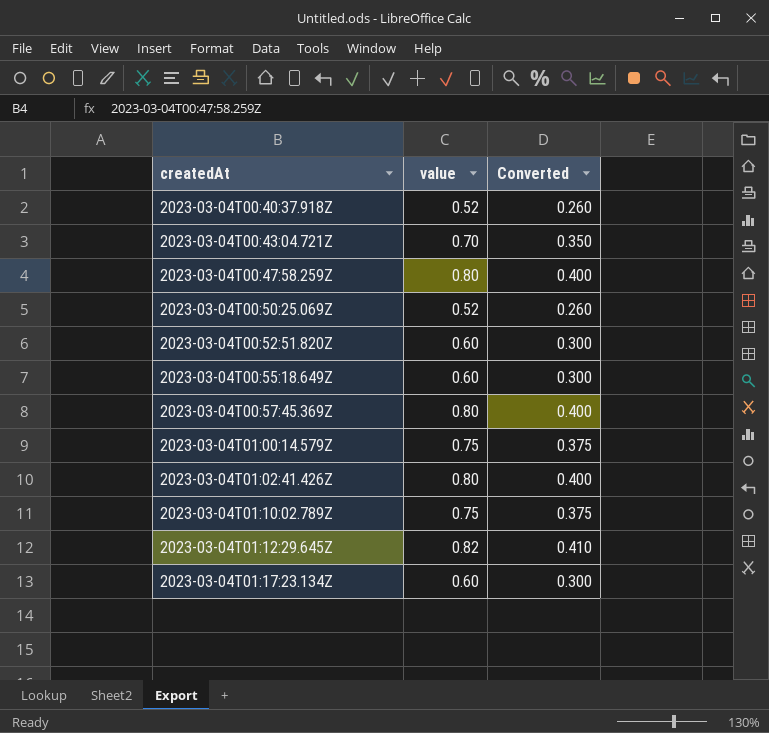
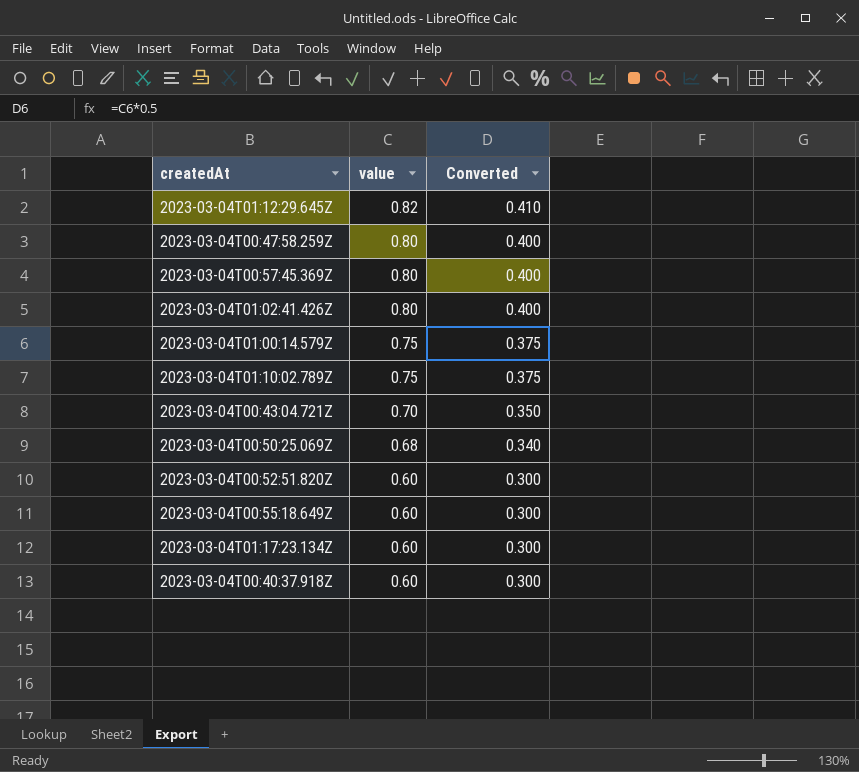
row order: createdAt ascending -> value descending
2023-03-04T00:50:25.069Z | value: 0.52 -> 0.68
2023-03-04T00:50:25.069Z | Converted: 0.260 -> 0.340
2023-03-04T00:40:37.918Z | value: 0.52 -> 0.60
2023-03-04T00:40:37.918Z | Converted: 0.260 -> 0.300

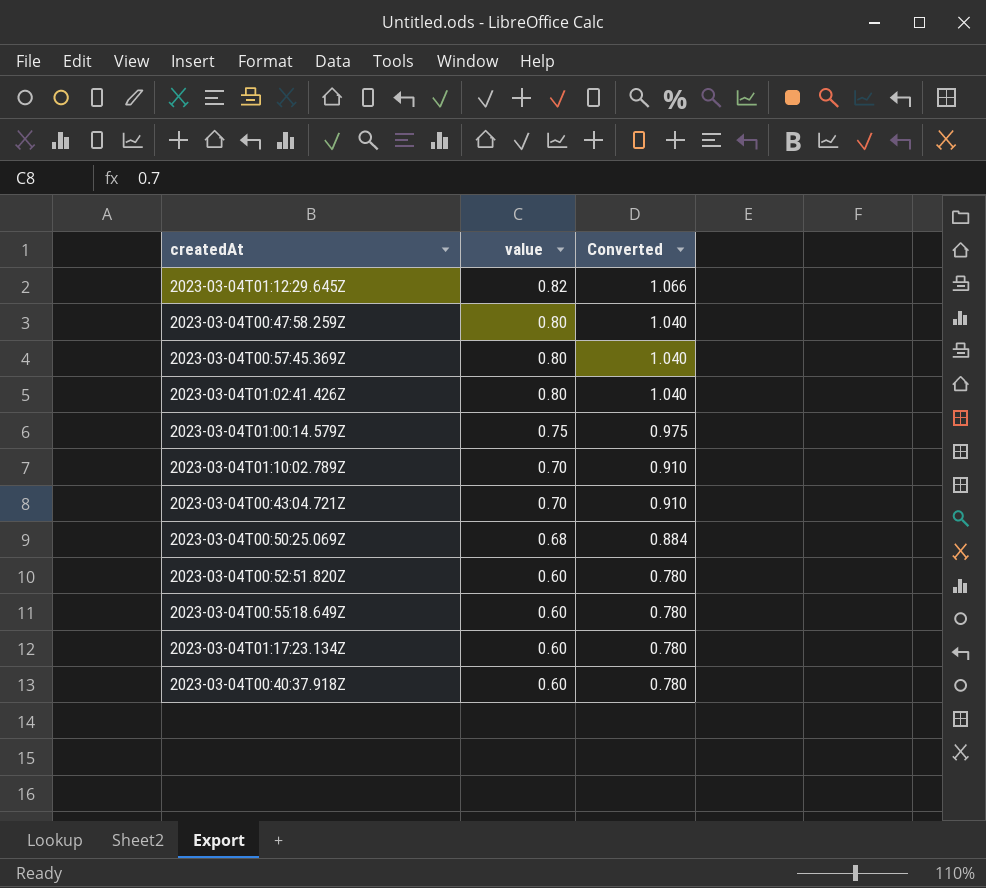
column Converted | formula: [value] * 0.5 -> [value] * 1.3
2023-03-04T01:10:02.789Z | value: 0.75 -> 0.70

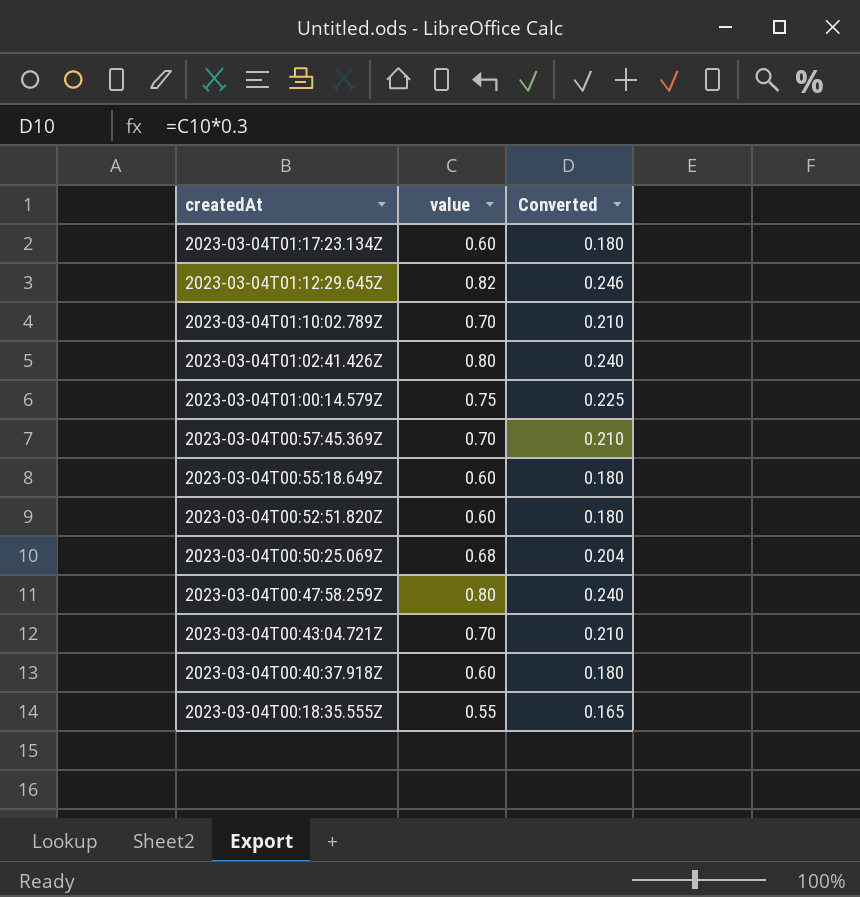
row order: value descending -> createdAt descending
column Converted | formula: [value] * 1.3 -> [value] * 0.3
2023-03-04T00:57:45.369Z | value: 0.80 -> 0.70
row 2023-03-04T00:18:35.555Z: none -> 0.55 | 0.165

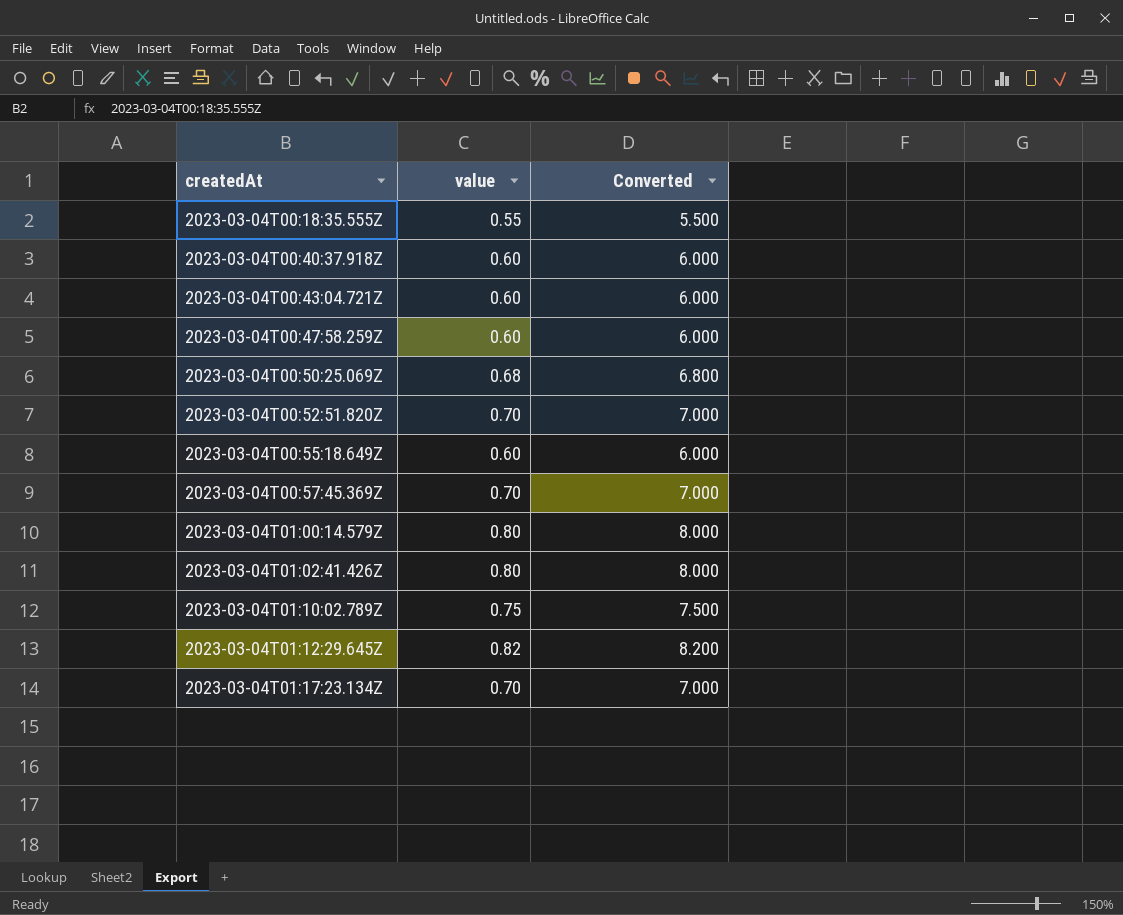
row order: createdAt descending -> createdAt ascending
column Converted | formula: [value] * 0.3 -> [value] * 10
2023-03-04T00:43:04.721Z | value: 0.70 -> 0.60
2023-03-04T00:47:58.259Z | value: 0.80 -> 0.60
2023-03-04T00:52:51.820Z | value: 0.60 -> 0.70
2023-03-04T01:00:14.579Z | value: 0.75 -> 0.80
2023-03-04T01:10:02.789Z | value: 0.70 -> 0.75
2023-03-04T01:17:23.134Z | value: 0.60 -> 0.70

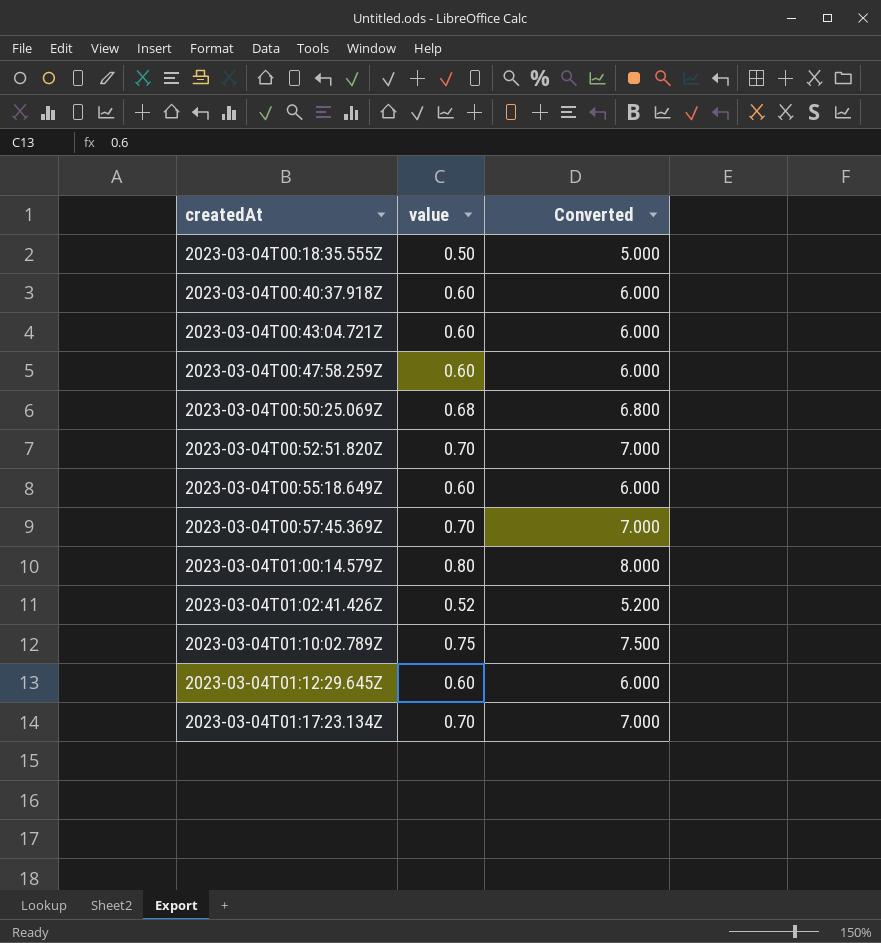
2023-03-04T00:18:35.555Z | value: 0.55 -> 0.50
2023-03-04T00:18:35.555Z | Converted: 5.500 -> 5.000
2023-03-04T01:02:41.426Z | value: 0.80 -> 0.52
2023-03-04T01:02:41.426Z | Converted: 8.000 -> 5.200
2023-03-04T01:12:29.645Z | value: 0.82 -> 0.60
2023-03-04T01:12:29.645Z | Converted: 8.200 -> 6.000

